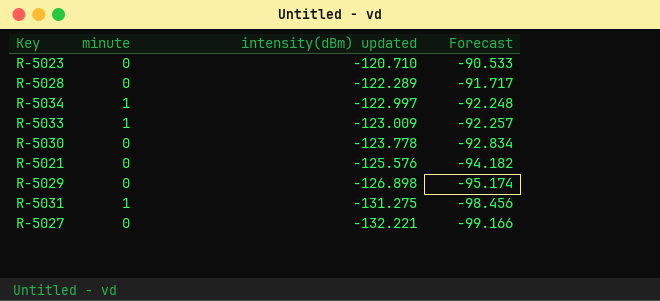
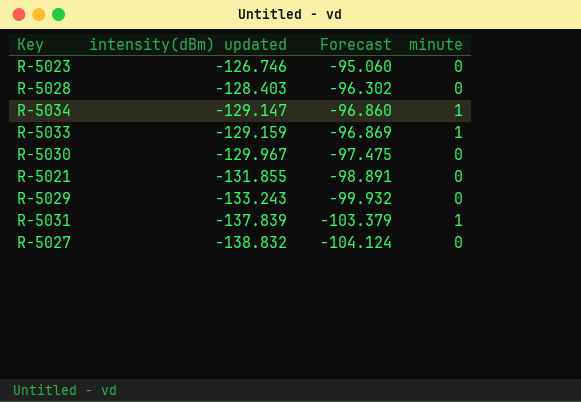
column minute | position: 2 -> 4
R-5023 | intensity(dBm) updated: -120.710 -> -126.746
R-5023 | Forecast: -90.533 -> -95.060
R-5028 | intensity(dBm) updated: -122.289 -> -128.403
R-5028 | Forecast: -91.717 -> -96.302
R-5034 | intensity(dBm) updated: -122.997 -> -129.147
R-5034 | Forecast: -92.248 -> -96.860
R-5033 | intensity(dBm) updated: -123.009 -> -129.159
R-5033 | Forecast: -92.257 -> -96.869
R-5030 | intensity(dBm) updated: -123.778 -> -129.967
R-5030 | Forecast: -92.834 -> -97.475
R-5021 | intensity(dBm) updated: -125.576 -> -131.855
R-5021 | Forecast: -94.182 -> -98.891
R-5029 | intensity(dBm) updated: -126.898 -> -133.243
R-5029 | Forecast: -95.174 -> -99.932
R-5031 | intensity(dBm) updated: -131.275 -> -137.839
R-5031 | Forecast: -98.456 -> -103.379
R-5027 | intensity(dBm) updated: -132.221 -> -138.832
R-5027 | Forecast: -99.166 -> -104.124

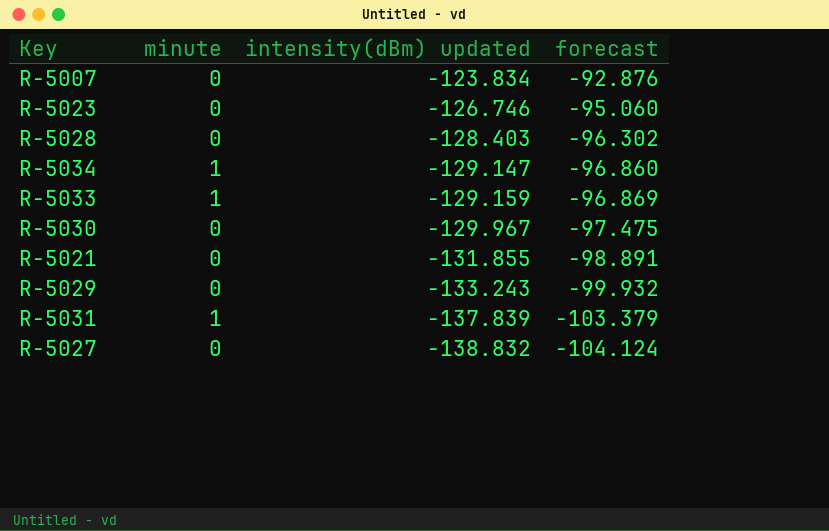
column minute | position: 4 -> 2
column name: Forecast -> forecast
row R-5007: none -> 0 | -123.834 | -92.876

